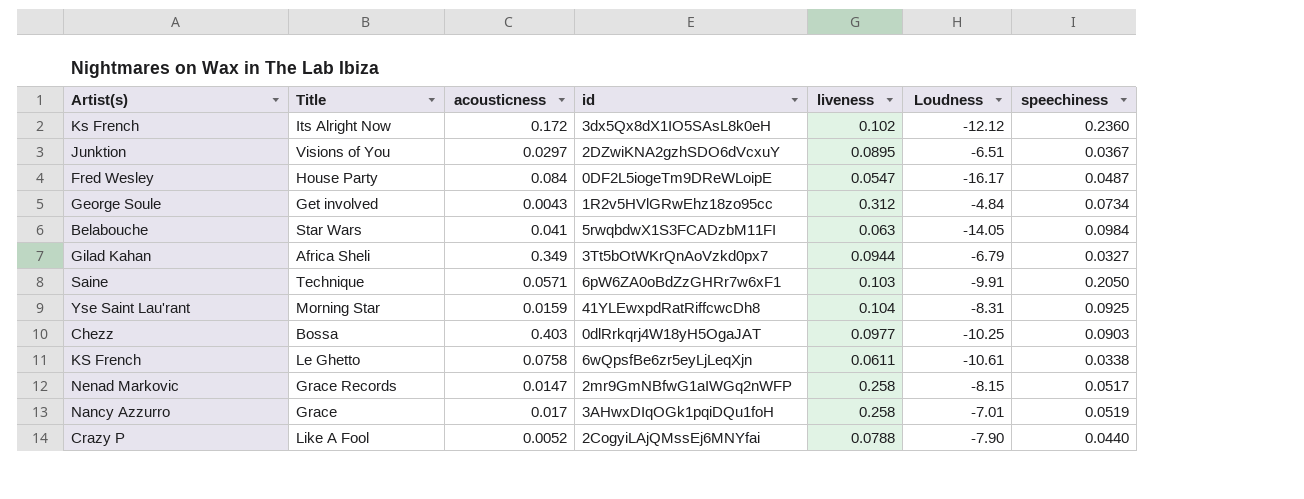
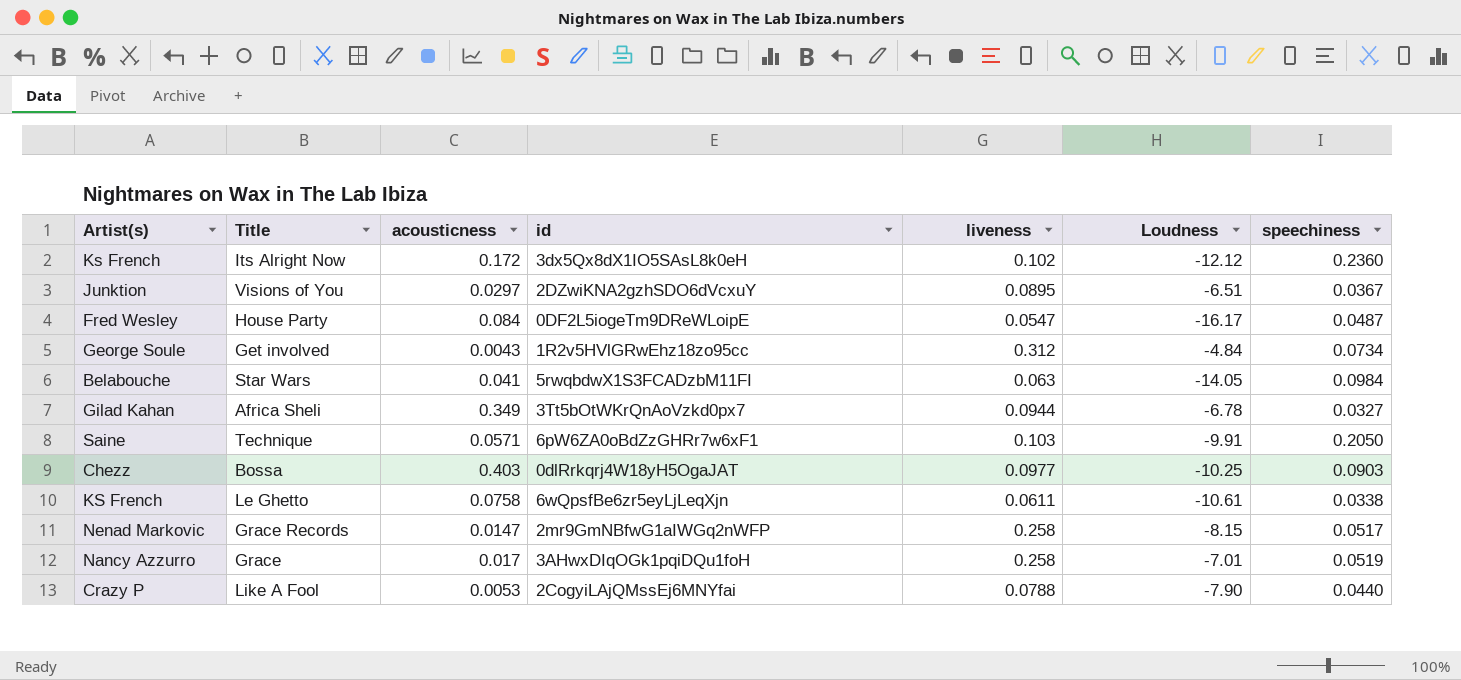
row Yse Saint Lau'rant: Morning Star | 0.0159 | 41YLEwxpdRatRiffcwcDh8 | 0.104 | -8.31 | 0.0925 -> none
Gilad Kahan | Loudness: -6.79 -> -6.78
Crazy P | acousticness: 0.0052 -> 0.0053

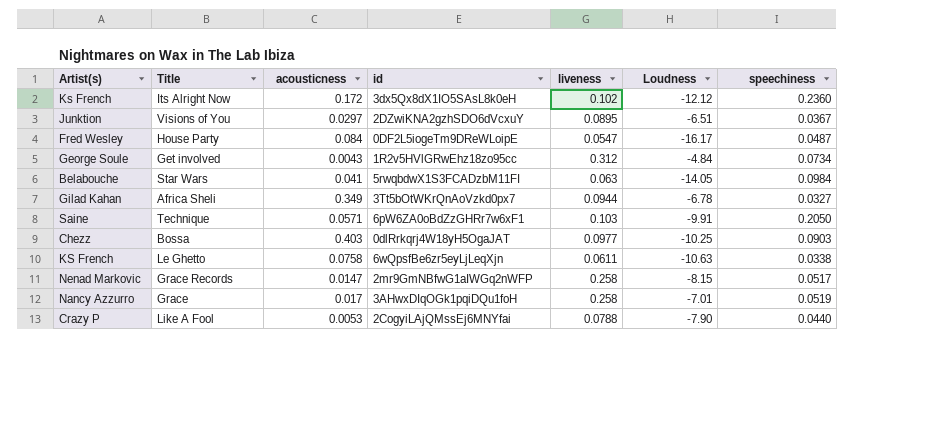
KS French | Loudness: -10.61 -> -10.63

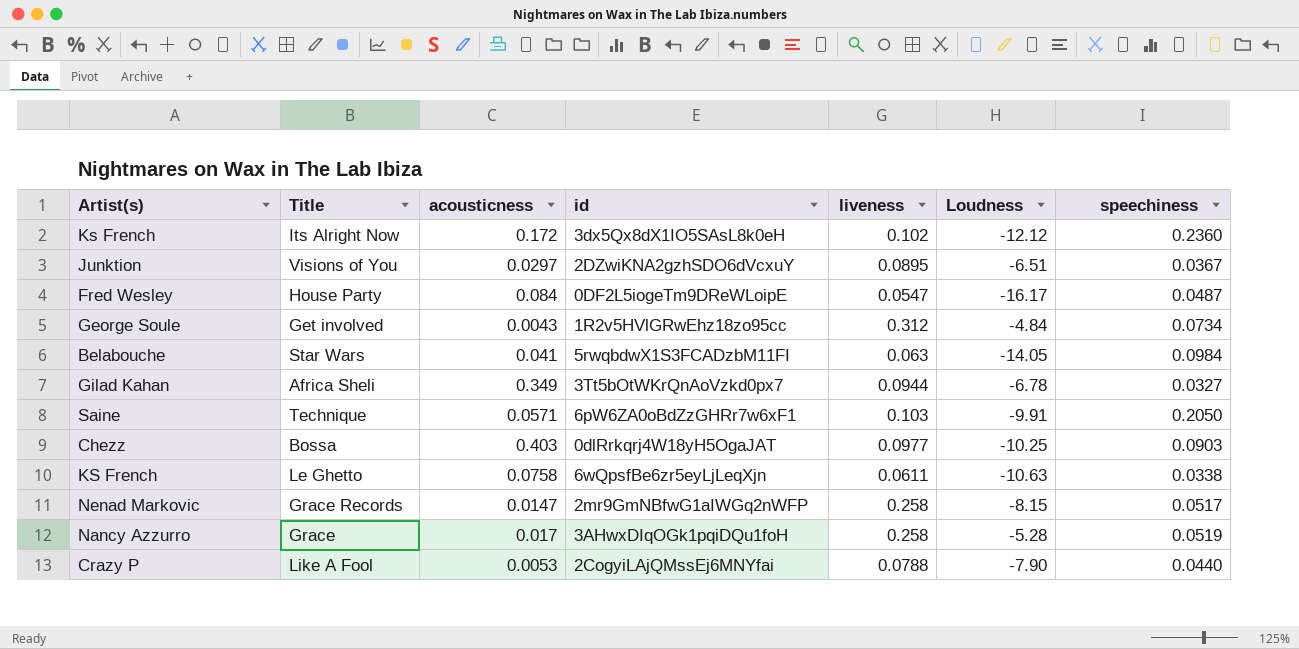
Nancy Azzurro | Loudness: -7.01 -> -5.28

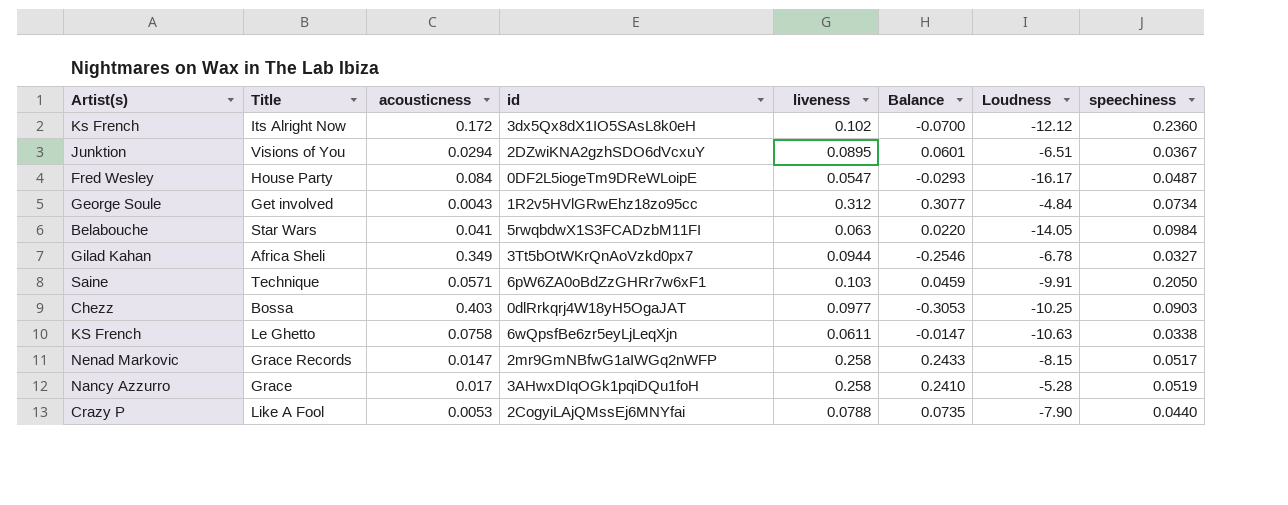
column Balance | formula: none -> [liveness] - [acousticness]
Junktion | acousticness: 0.0297 -> 0.0294

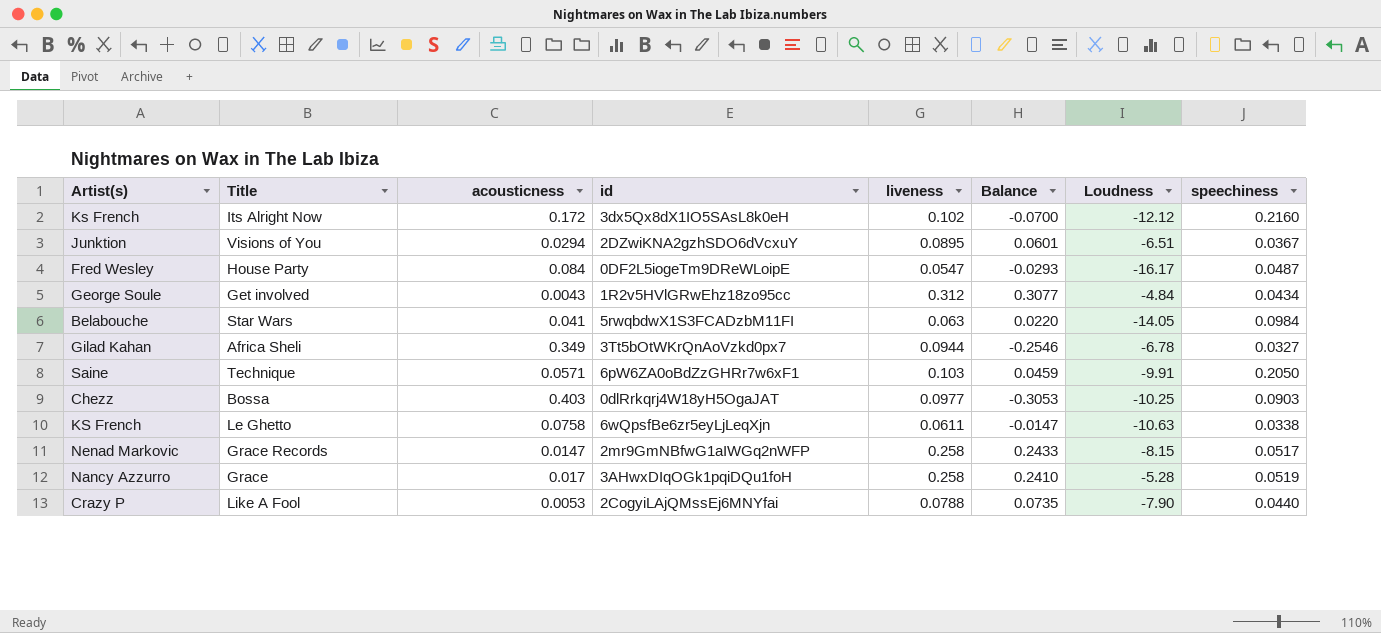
Ks French | speechiness: 0.2360 -> 0.2160
George Soule | speechiness: 0.0734 -> 0.0434

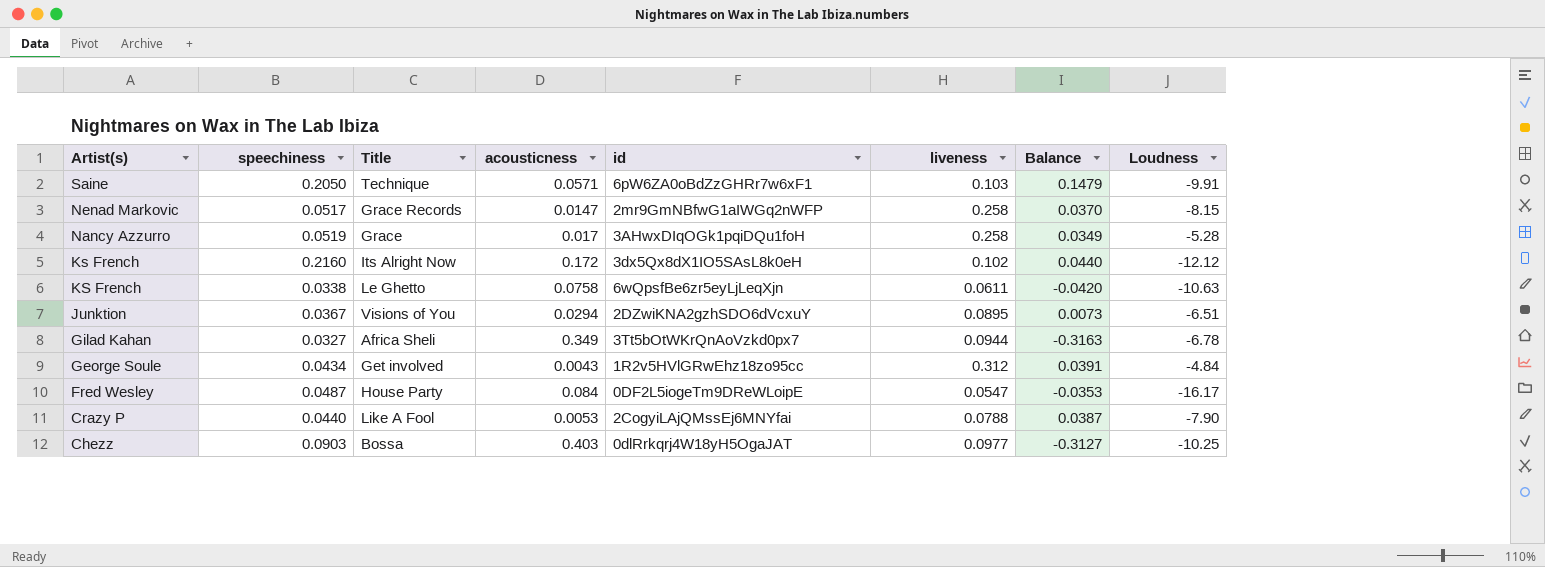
row order: none -> Artist(s) descending
column speechiness | position: 8 -> 2
column Balance | formula: [liveness] - [acousticness] -> [speechiness] - [acousticness]
row Belabouche: Star Wars | 0.041 | 5rwqbdwX1S3FCADzbM11FI | 0.063 | 0.0220 | -14.05 | 0.0984 -> none

